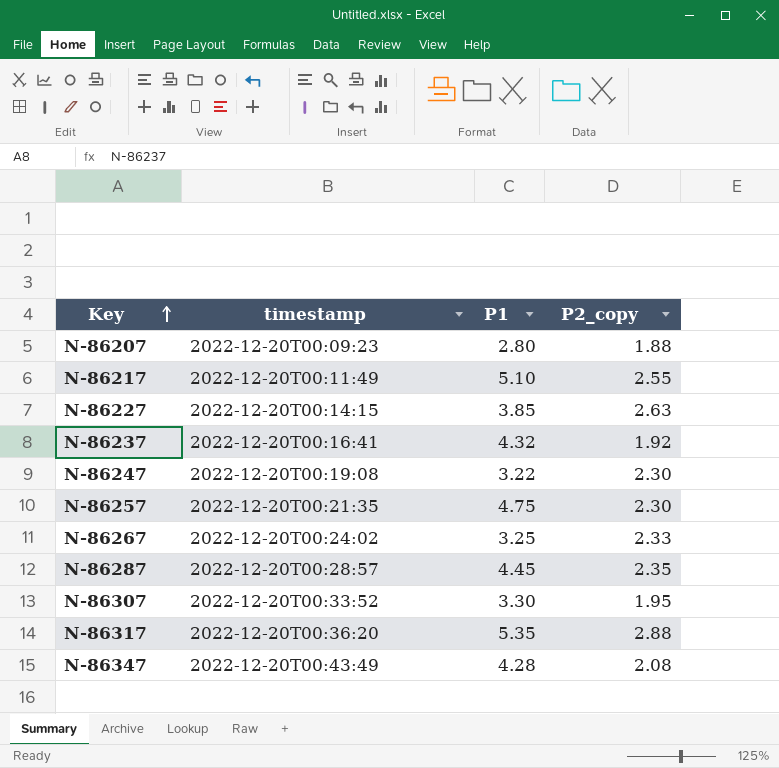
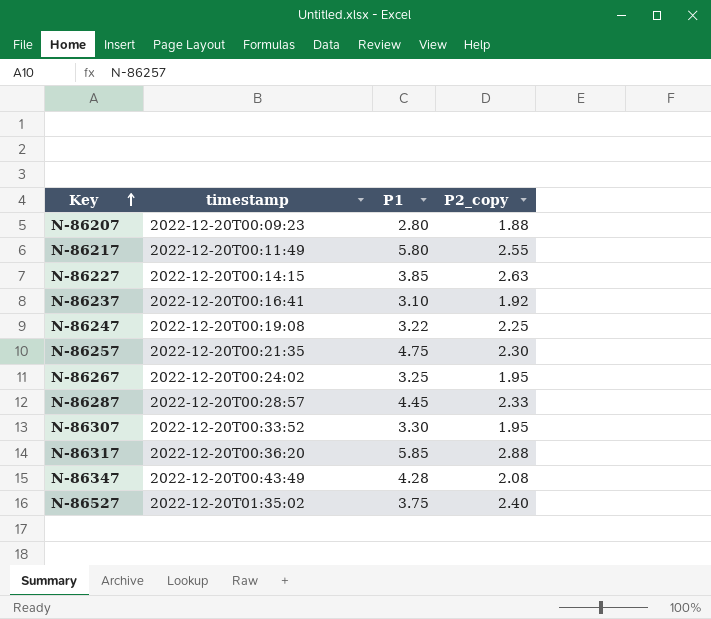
N-86217 | P1: 5.10 -> 5.80
N-86237 | P1: 4.32 -> 3.10
N-86247 | P2_copy: 2.30 -> 2.25
N-86267 | P2_copy: 2.33 -> 1.95
N-86287 | P2_copy: 2.35 -> 2.33
N-86317 | P1: 5.35 -> 5.85
row N-86527: none -> 2022-12-20T01:35:02 | 3.75 | 2.40

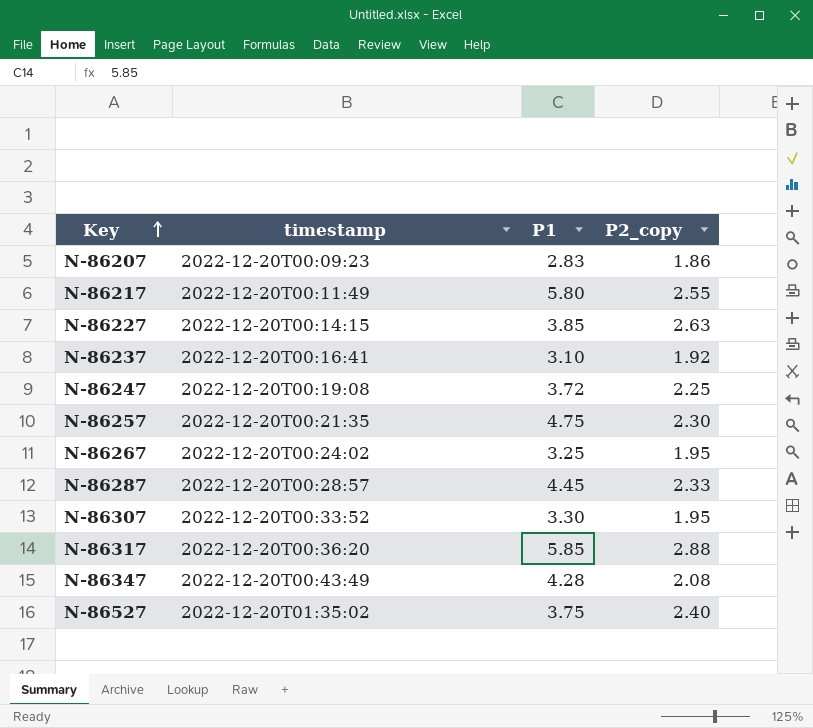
N-86207 | P1: 2.80 -> 2.83
N-86207 | P2_copy: 1.88 -> 1.86
N-86247 | P1: 3.22 -> 3.72

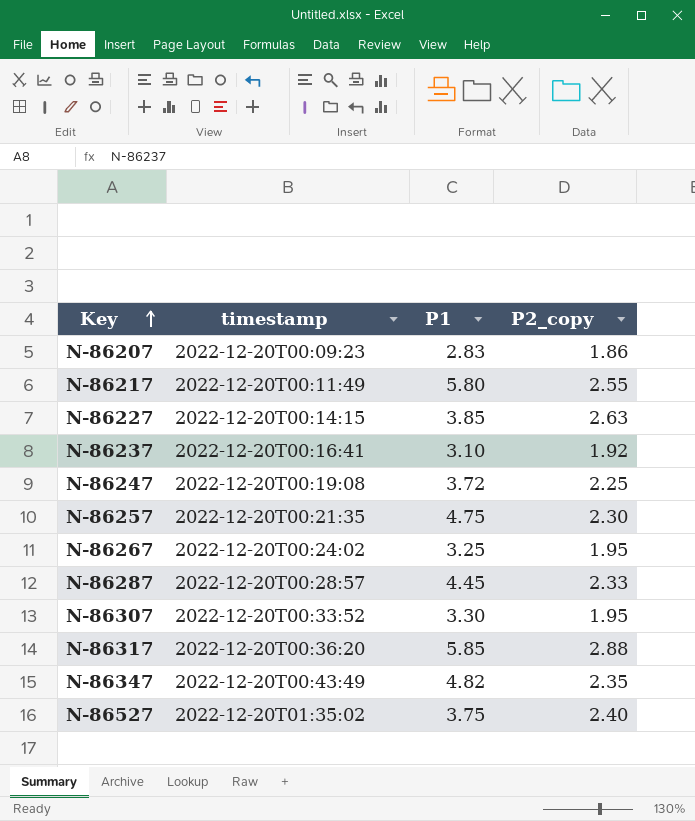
N-86347 | P1: 4.28 -> 4.82
N-86347 | P2_copy: 2.08 -> 2.35

